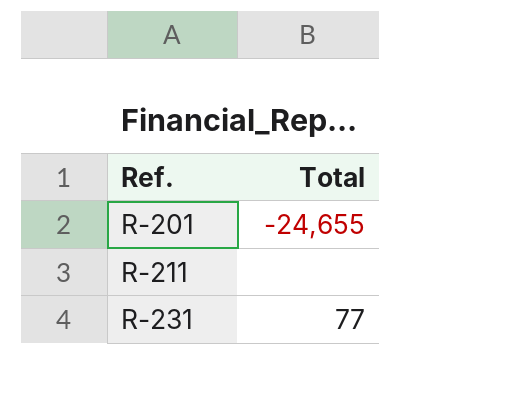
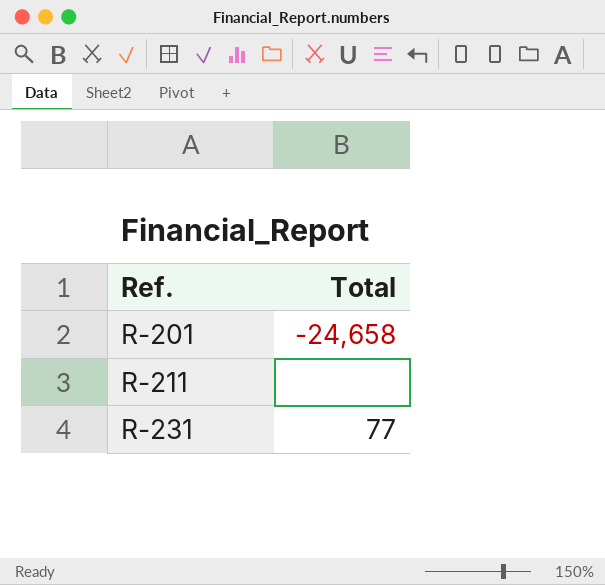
R-201 | Total: -24,655 -> -24,658

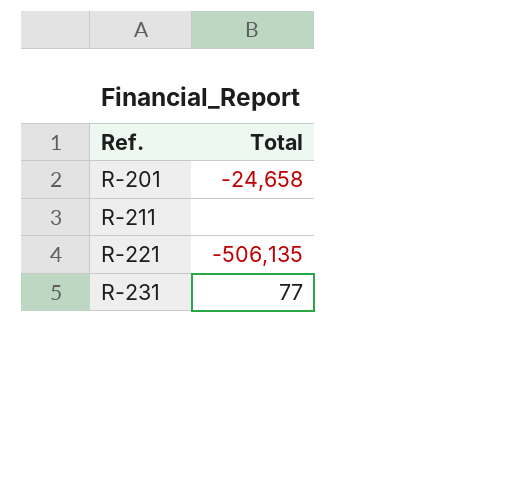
row R-221: none -> -506,135

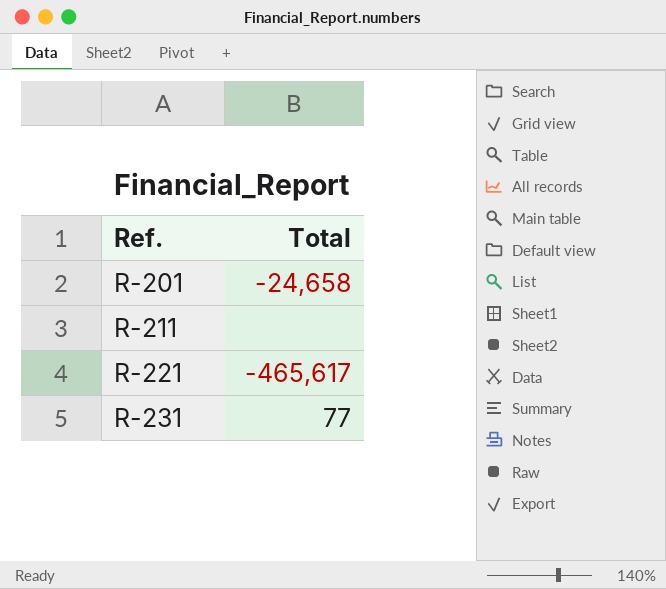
R-221 | Total: -506,135 -> -465,617

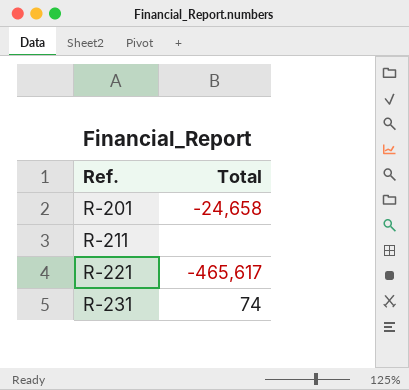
R-231 | Total: 77 -> 74

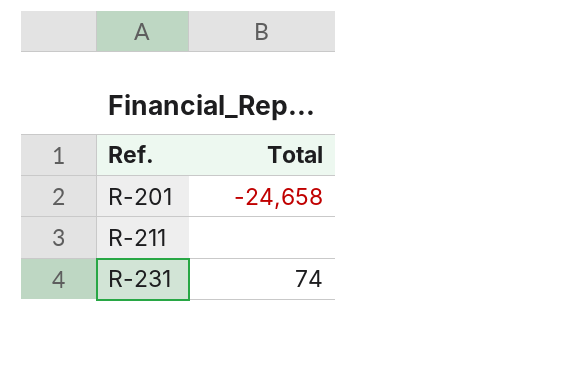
row R-221: -465,617 -> none

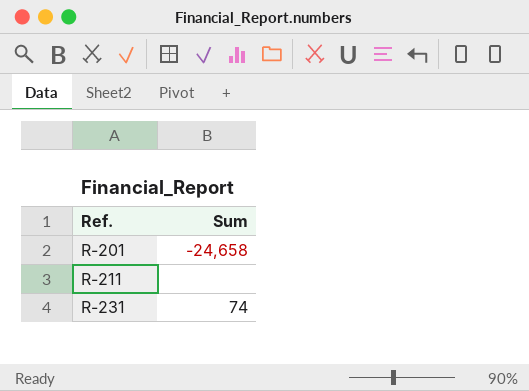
column name: Total -> Sum

